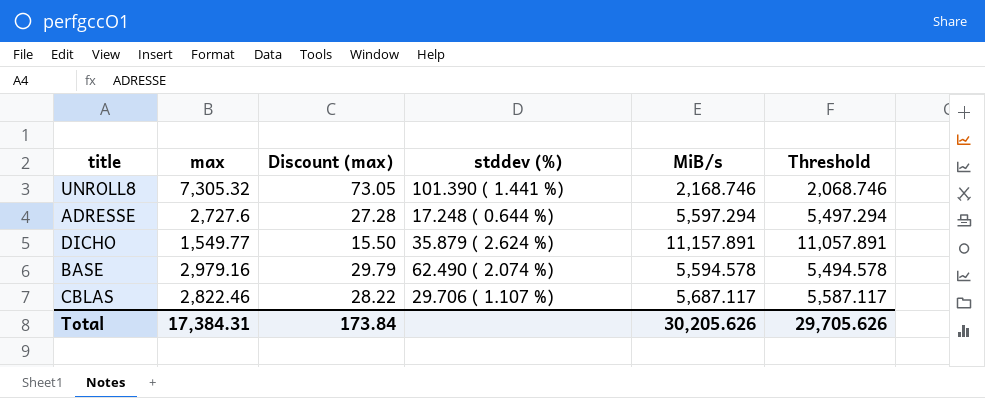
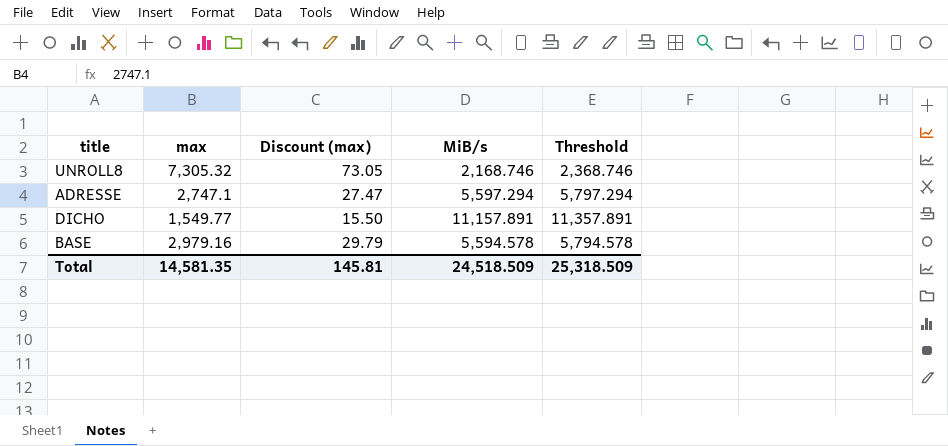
column stddev (%) | position: 4 -> none
column Threshold | formula: [MiB/s] - 100 -> [MiB/s] + 200
row CBLAS: 2,822.46 | 28.22 | 29.706 ( 1.107 %) | 5,687.117 | 5,587.117 -> none
ADRESSE | max: 2,727.6 -> 2,747.1
ADRESSE | Discount (max): 27.28 -> 27.47
Total | max: 17,384.31 -> 14,581.35
Total | Discount (max): 173.84 -> 145.81
Total | MiB/s: 30,205.626 -> 24,518.509
Total | Threshold: 29,705.626 -> 25,318.509

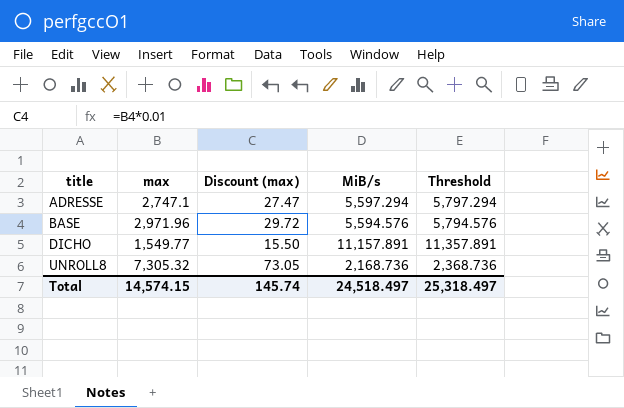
row order: none -> title ascending
BASE | max: 2,979.16 -> 2,971.96
BASE | Discount (max): 29.79 -> 29.72
BASE | MiB/s: 5,594.578 -> 5,594.576
BASE | Threshold: 5,794.578 -> 5,794.576
UNROLL8 | MiB/s: 2,168.746 -> 2,168.736
UNROLL8 | Threshold: 2,368.746 -> 2,368.736
Total | max: 14,581.35 -> 14,574.15
Total | Discount (max): 145.81 -> 145.74
Total | MiB/s: 24,518.509 -> 24,518.497
Total | Threshold: 25,318.509 -> 25,318.497

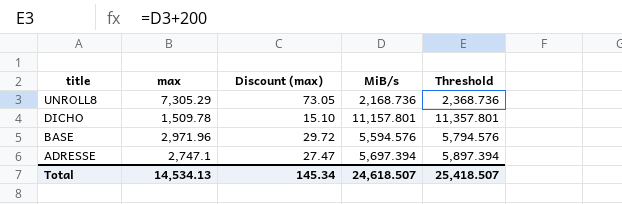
row order: title ascending -> title descending
UNROLL8 | max: 7,305.32 -> 7,305.29
DICHO | max: 1,549.77 -> 1,509.78
DICHO | Discount (max): 15.50 -> 15.10
DICHO | MiB/s: 11,157.891 -> 11,157.801
DICHO | Threshold: 11,357.891 -> 11,357.801
ADRESSE | MiB/s: 5,597.294 -> 5,697.394
ADRESSE | Threshold: 5,797.294 -> 5,897.394
Total | max: 14,574.15 -> 14,534.13
Total | Discount (max): 145.74 -> 145.34
Total | MiB/s: 24,518.497 -> 24,618.507
Total | Threshold: 25,318.497 -> 25,418.507

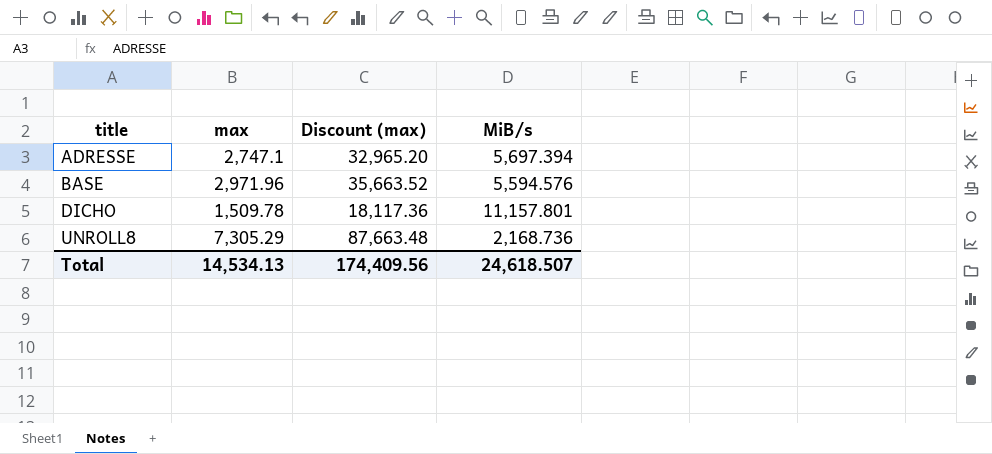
row order: title descending -> title ascending
column Threshold | formula: [MiB/s] + 200 -> none
column Discount (max) | formula: [max] * 0.01 -> [max] * 12
Total | Discount (max): 145.34 -> 174,409.56

